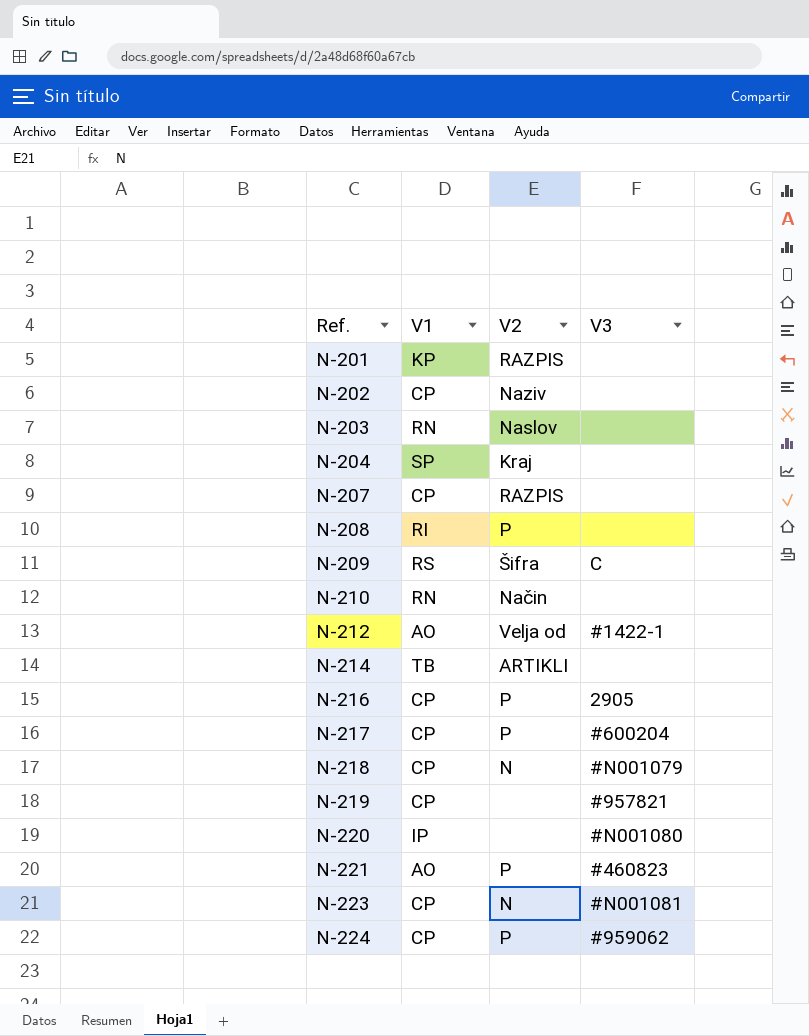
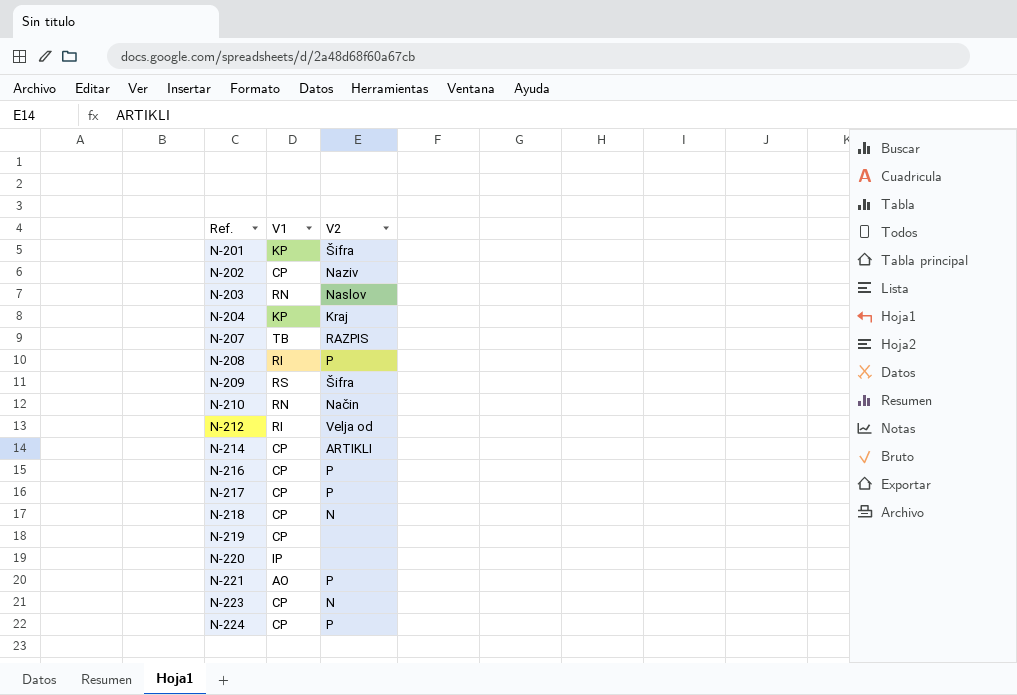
column V3 | position: 4 -> none
N-201 | V2: RAZPIS -> Šifra
N-204 | V1: SP -> KP
N-207 | V1: CP -> TB
N-212 | V1: AO -> RI
N-214 | V1: TB -> CP

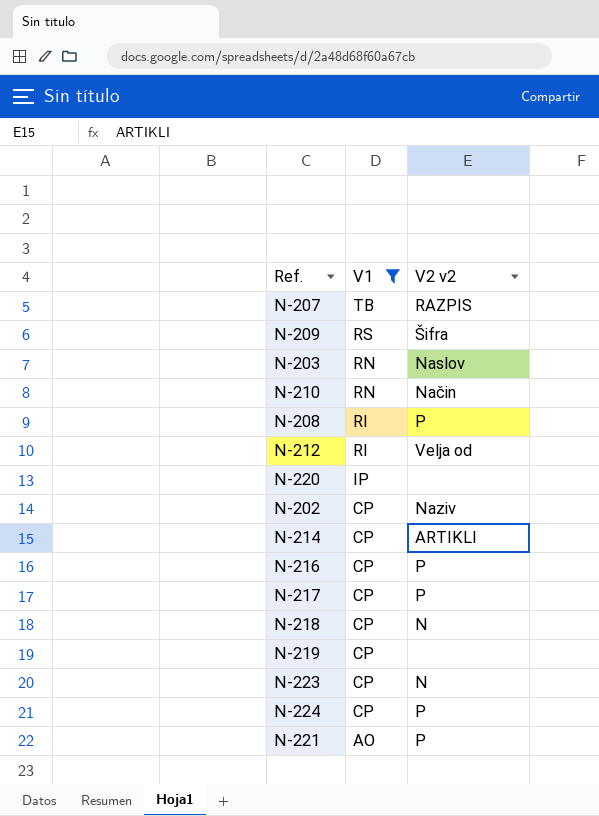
filter: none -> V1 != KP
row order: Ref. ascending -> V1 descending
column name: V2 -> V2 v2

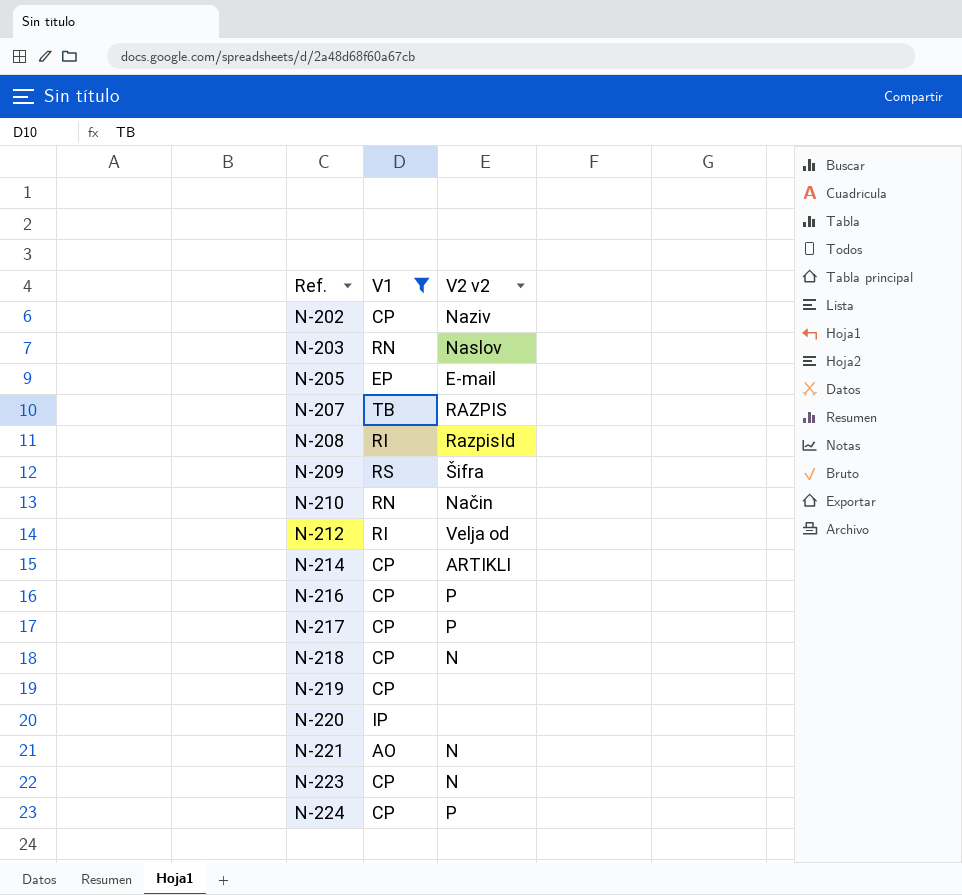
row order: V1 descending -> Ref. ascending
row N-205: none -> EP | E-mail
N-208 | V2 v2: P -> RazpisId
N-221 | V2 v2: P -> N

